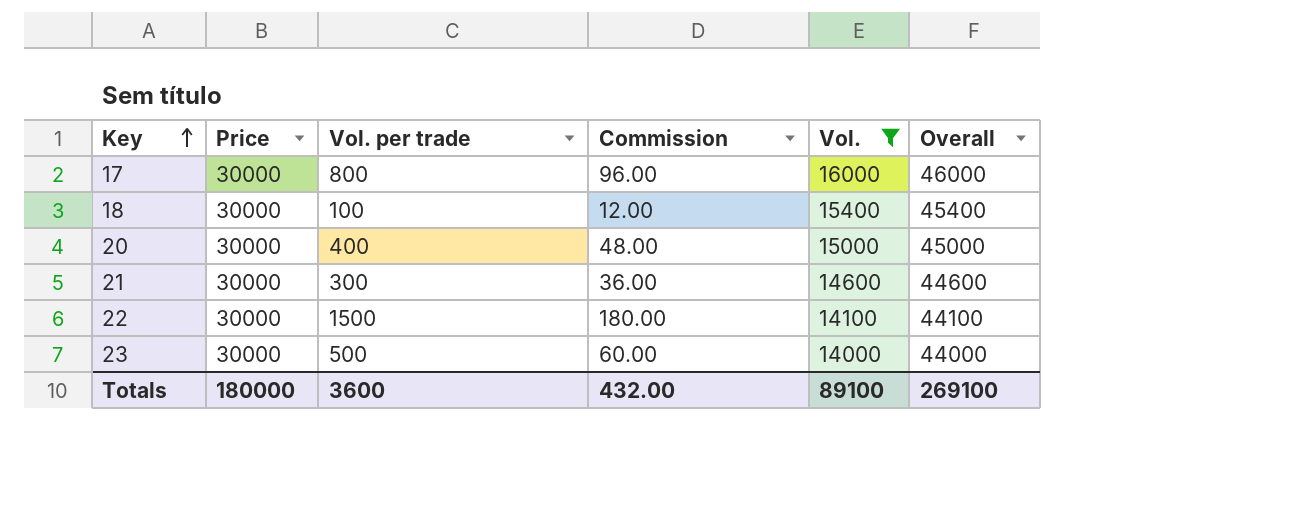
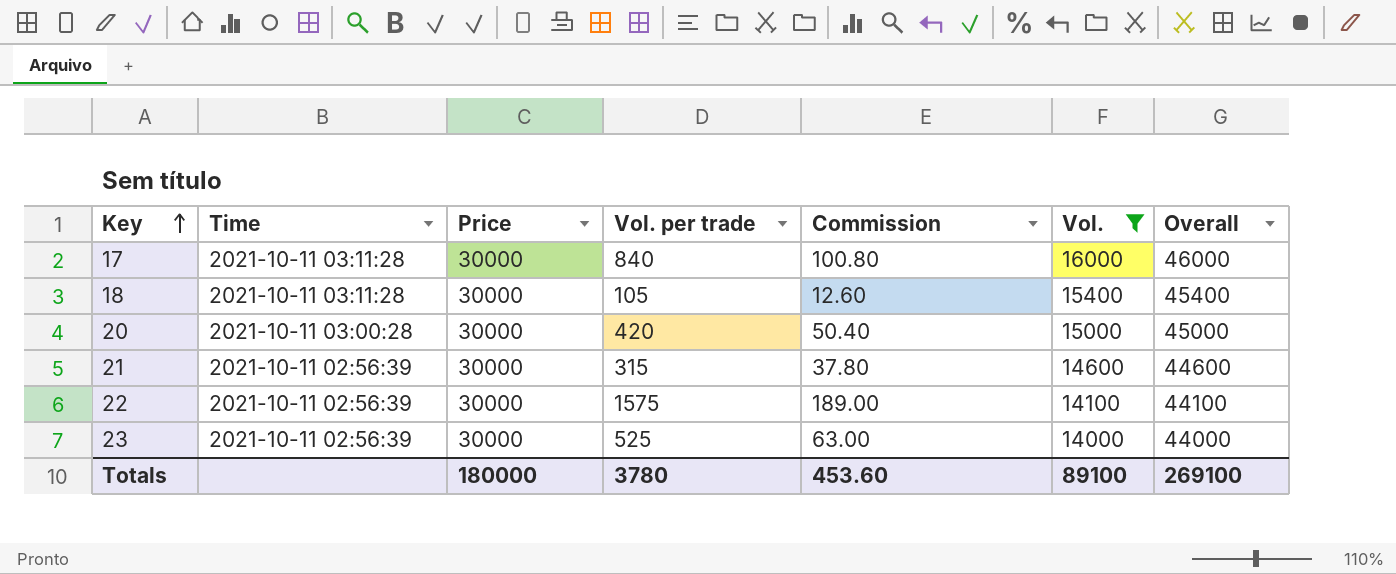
column Time | position: none -> 2
17 | Vol. per trade: 800 -> 840
17 | Commission: 96.00 -> 100.80
18 | Vol. per trade: 100 -> 105
18 | Commission: 12.00 -> 12.60
20 | Vol. per trade: 400 -> 420
20 | Commission: 48.00 -> 50.40
21 | Vol. per trade: 300 -> 315
21 | Commission: 36.00 -> 37.80
22 | Vol. per trade: 1500 -> 1575
22 | Commission: 180.00 -> 189.00
23 | Vol. per trade: 500 -> 525
23 | Commission: 60.00 -> 63.00
Totals | Vol. per trade: 3600 -> 3780
Totals | Commission: 432.00 -> 453.60

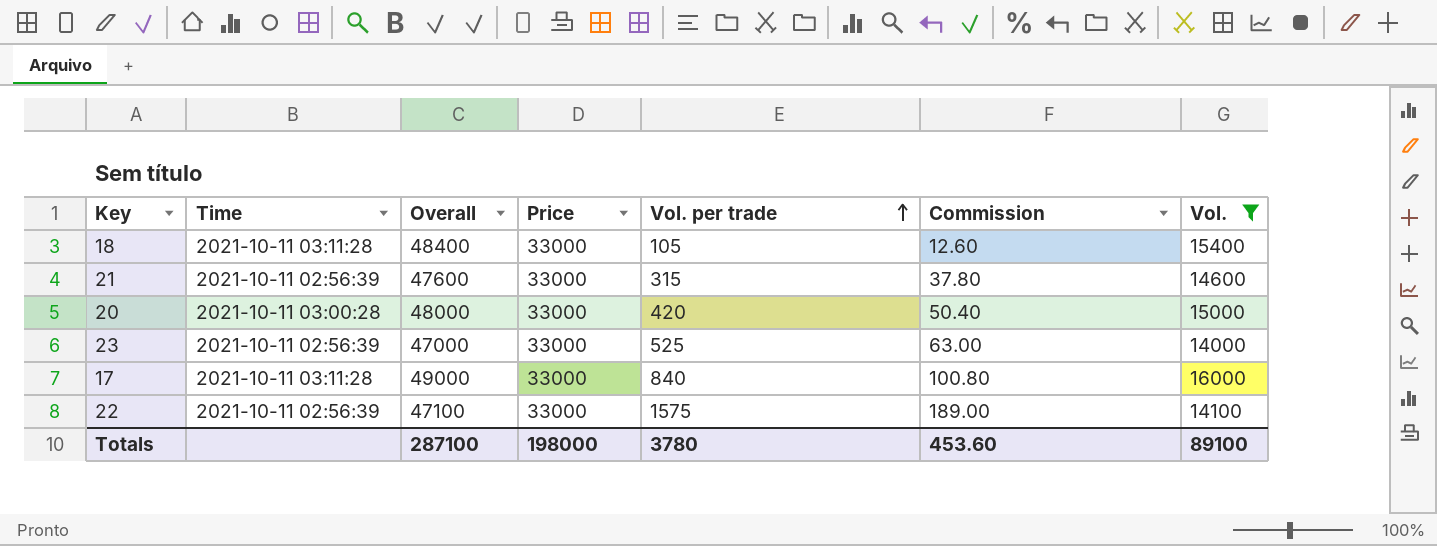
row order: Key ascending -> Vol. per trade ascending
column Overall | position: 7 -> 3
18 | Overall: 45400 -> 48400
18 | Price: 30000 -> 33000
21 | Overall: 44600 -> 47600
21 | Price: 30000 -> 33000
20 | Overall: 45000 -> 48000
20 | Price: 30000 -> 33000
23 | Overall: 44000 -> 47000
23 | Price: 30000 -> 33000
17 | Overall: 46000 -> 49000
17 | Price: 30000 -> 33000
22 | Overall: 44100 -> 47100
22 | Price: 30000 -> 33000
Totals | Overall: 269100 -> 287100
Totals | Price: 180000 -> 198000

